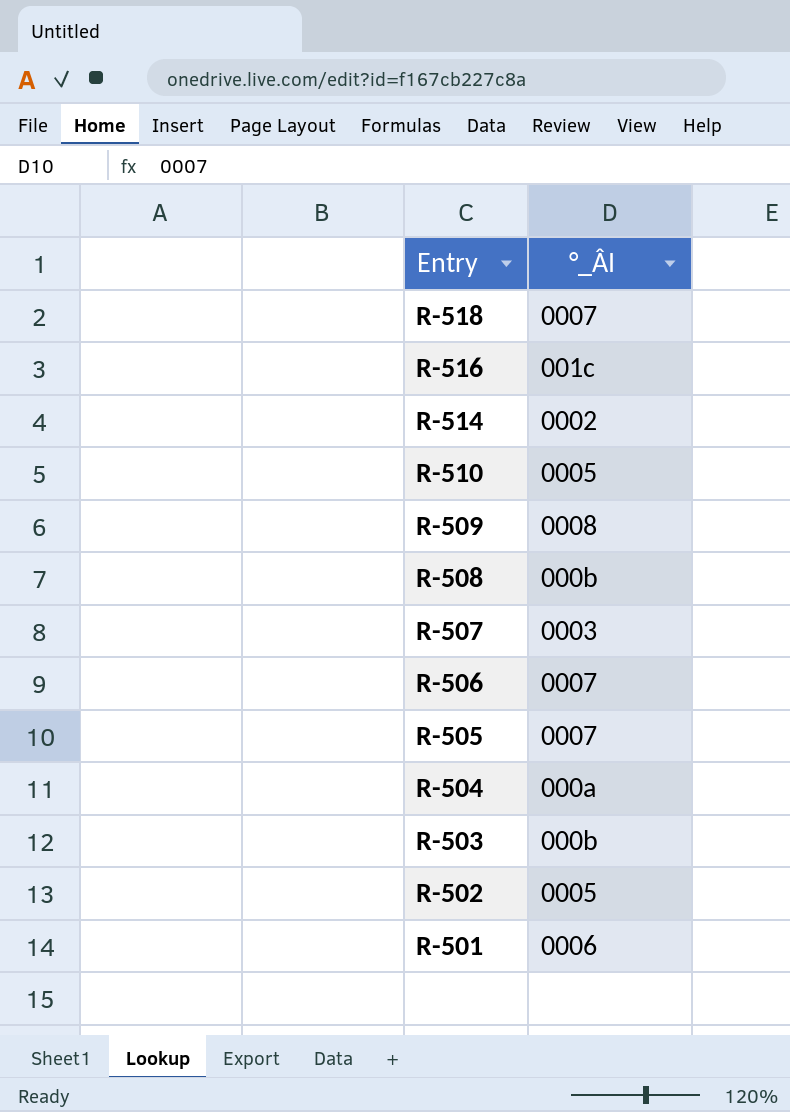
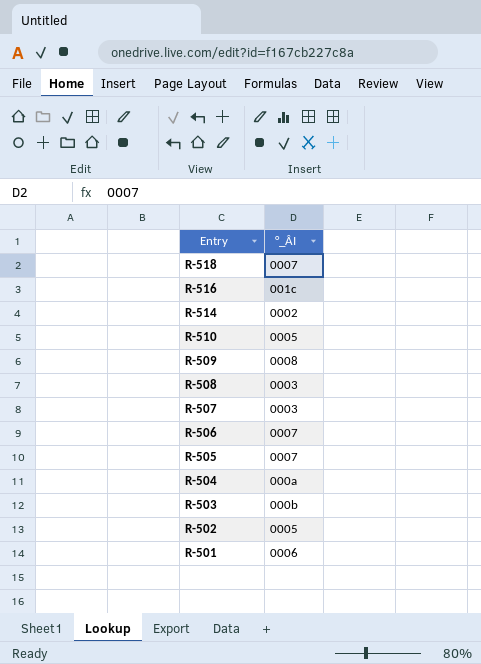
R-508 | °_ÂI: 000b -> 0003

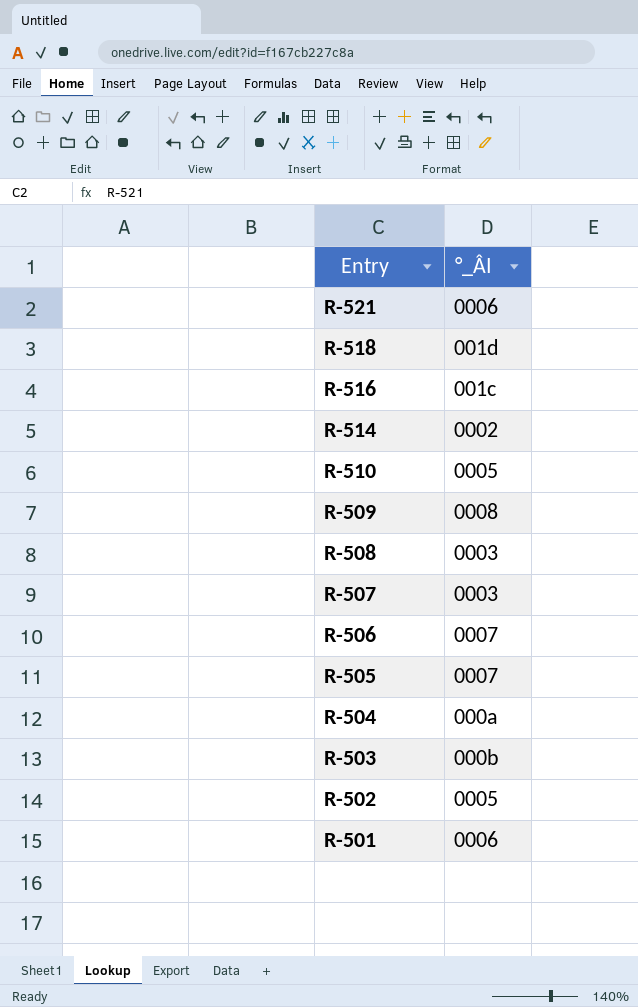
row R-521: none -> 0006
R-518 | °_ÂI: 0007 -> 001d

